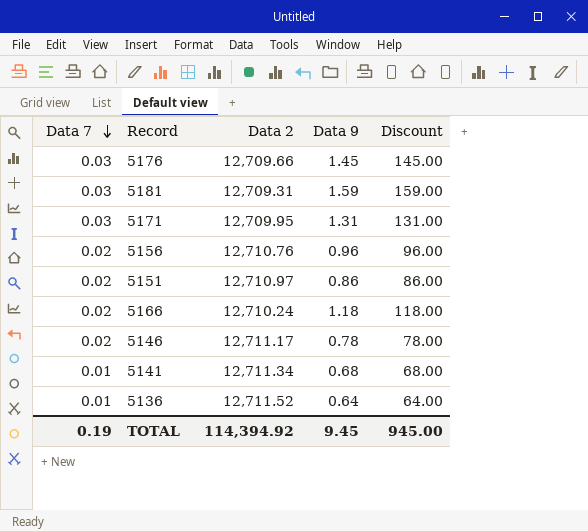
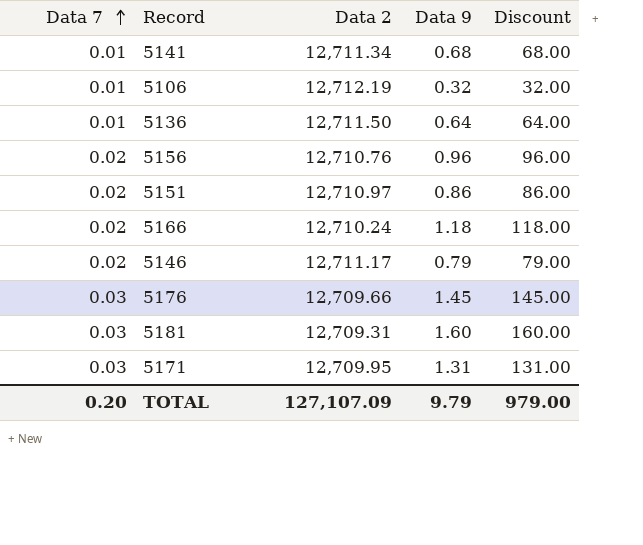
row order: Data 7 descending -> Data 7 ascending
row 5106: none -> 0.01 | 12,712.19 | 0.32 | 32.00
5136 | Data 2: 12,711.52 -> 12,711.50
5146 | Data 9: 0.78 -> 0.79
5146 | Discount: 78.00 -> 79.00
5181 | Data 9: 1.59 -> 1.60
5181 | Discount: 159.00 -> 160.00
TOTAL | Data 7: 0.19 -> 0.20
TOTAL | Data 2: 114,394.92 -> 127,107.09
TOTAL | Data 9: 9.45 -> 9.79
TOTAL | Discount: 945.00 -> 979.00

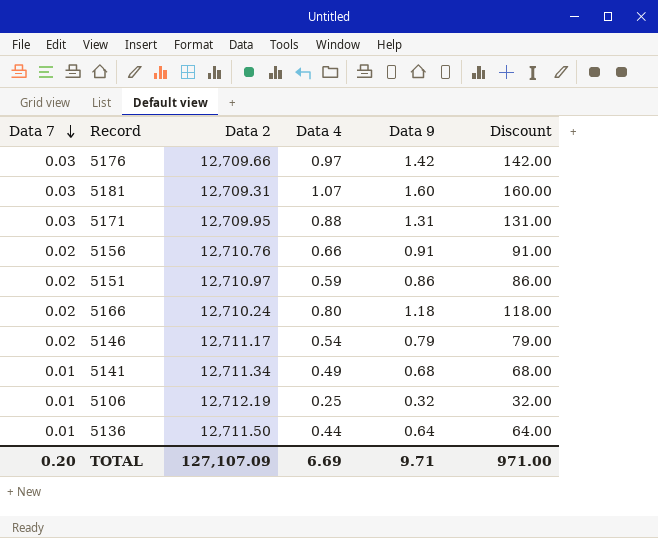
row order: Data 7 ascending -> Data 7 descending
column Data 4 | position: none -> 4
5176 | Data 9: 1.45 -> 1.42
5176 | Discount: 145.00 -> 142.00
5156 | Data 9: 0.96 -> 0.91
5156 | Discount: 96.00 -> 91.00
TOTAL | Data 9: 9.79 -> 9.71
TOTAL | Discount: 979.00 -> 971.00

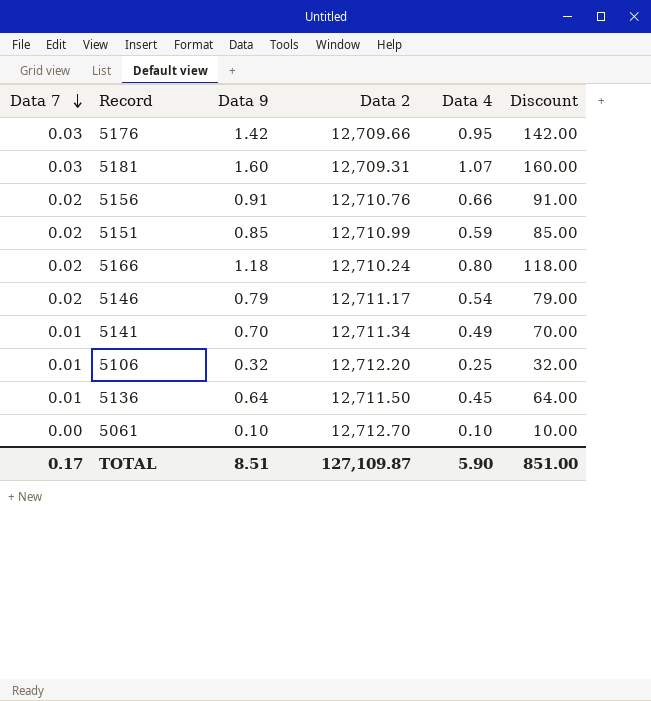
column Data 9 | position: 5 -> 3
row 5171: 0.03 | 12,709.95 | 0.88 | 1.31 | 131.00 -> none
5176 | Data 4: 0.97 -> 0.95
5151 | Data 9: 0.86 -> 0.85
5151 | Data 2: 12,710.97 -> 12,710.99
5151 | Discount: 86.00 -> 85.00
5141 | Data 9: 0.68 -> 0.70
5141 | Discount: 68.00 -> 70.00
5106 | Data 2: 12,712.19 -> 12,712.20
5136 | Data 4: 0.44 -> 0.45
row 5061: none -> 0.00 | 0.10 | 12,712.70 | 0.10 | 10.00
TOTAL | Data 7: 0.20 -> 0.17
TOTAL | Data 9: 9.71 -> 8.51
TOTAL | Data 2: 127,107.09 -> 127,109.87
TOTAL | Data 4: 6.69 -> 5.90
TOTAL | Discount: 971.00 -> 851.00

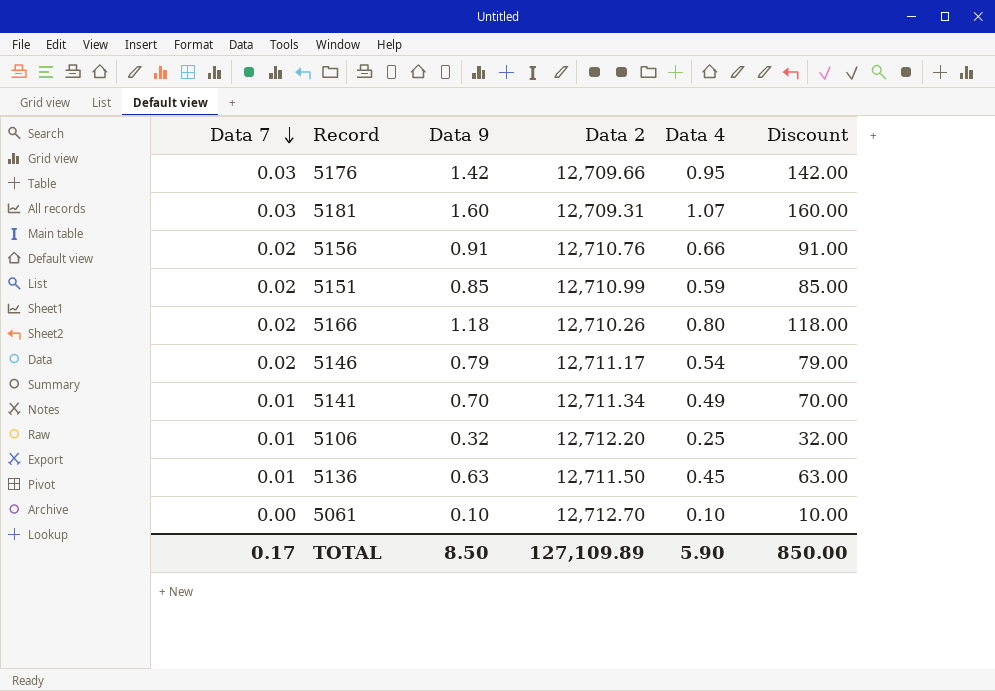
5166 | Data 2: 12,710.24 -> 12,710.26
5136 | Data 9: 0.64 -> 0.63
5136 | Discount: 64.00 -> 63.00
TOTAL | Data 9: 8.51 -> 8.50
TOTAL | Data 2: 127,109.87 -> 127,109.89
TOTAL | Discount: 851.00 -> 850.00

